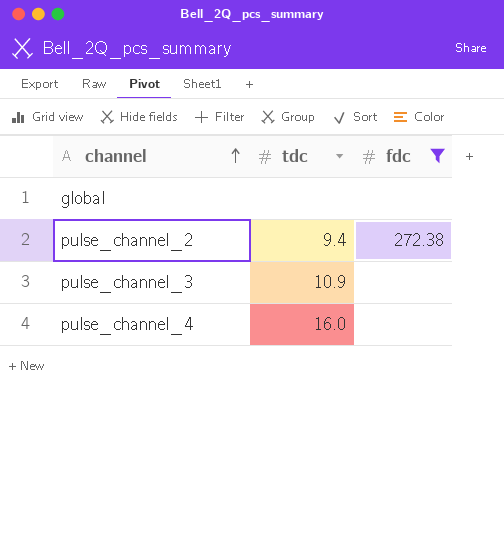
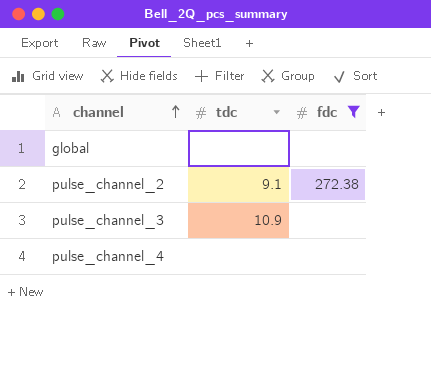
pulse_channel_2 | tdc: 9.4 -> 9.1
pulse_channel_4 | tdc: 16.0 -> none

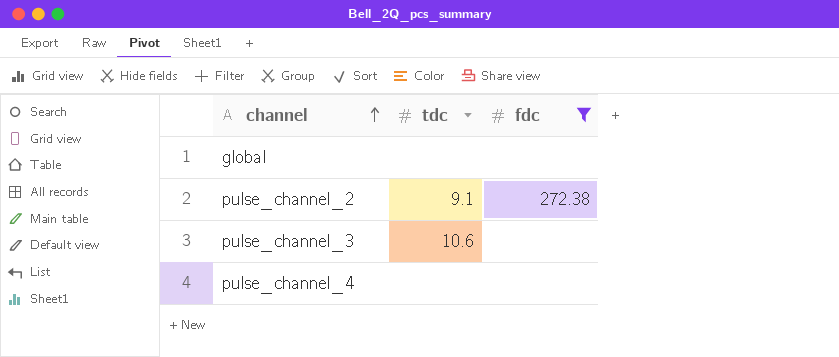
pulse_channel_3 | tdc: 10.9 -> 10.6

